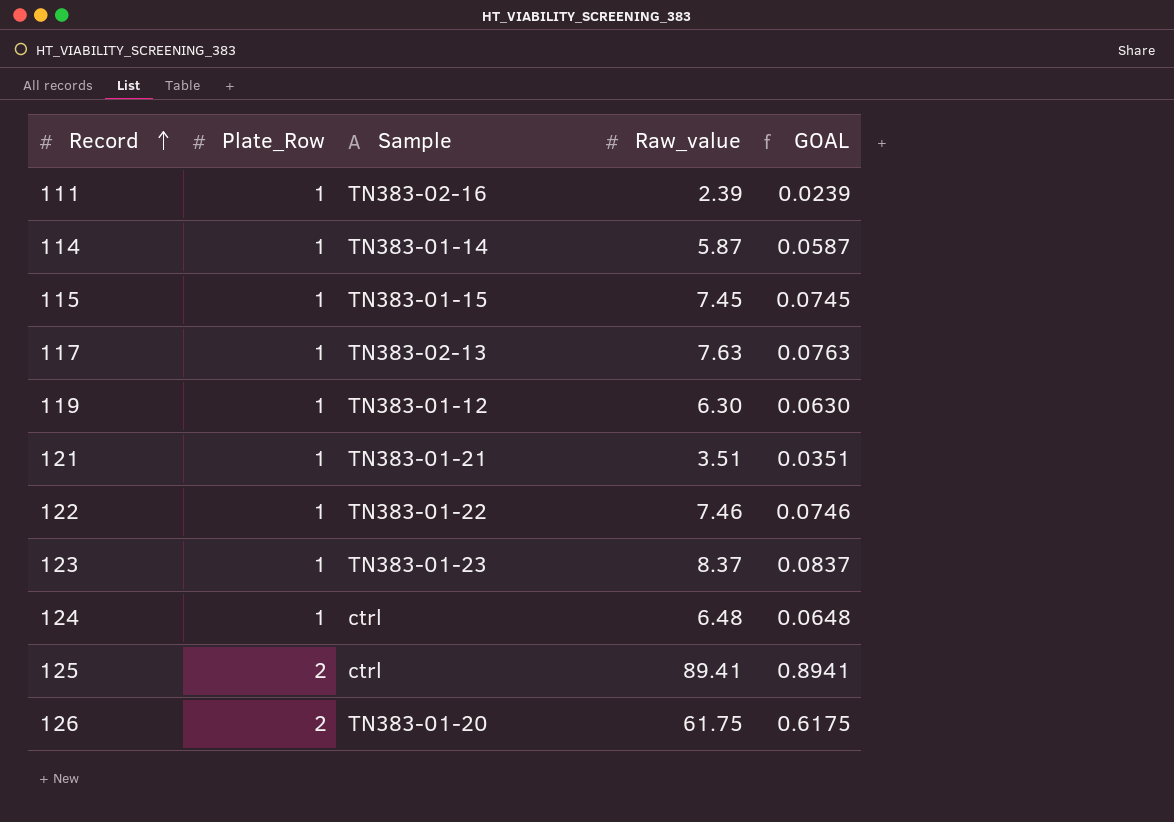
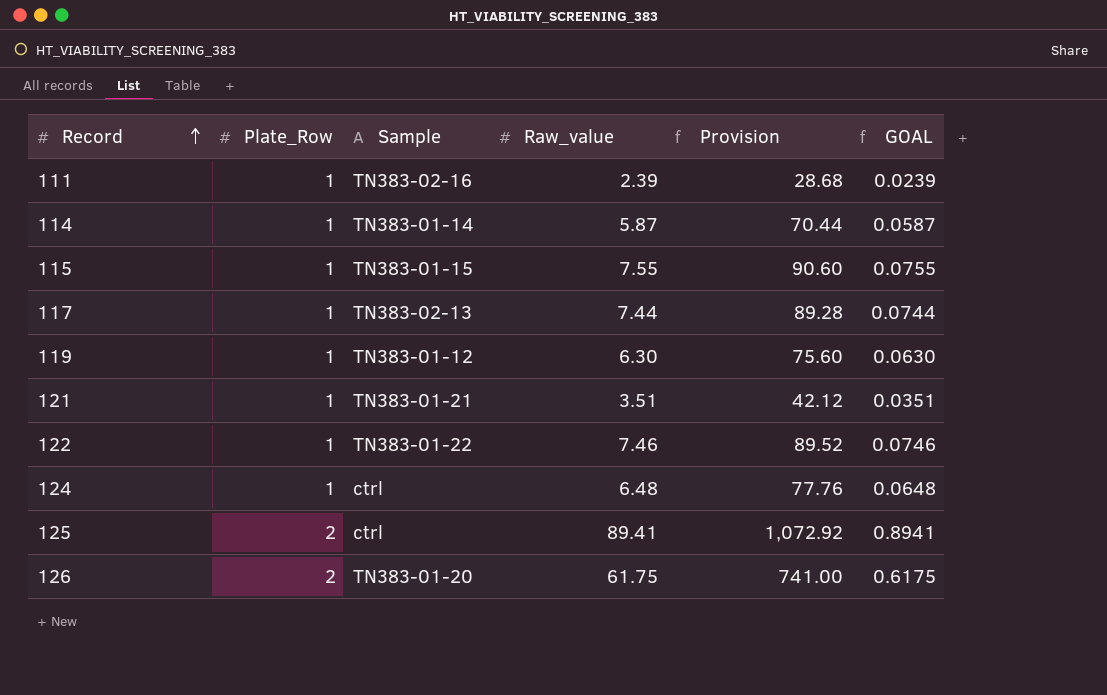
column Provision | formula: none -> [Raw_value] * 12
row 123: 1 | TN383-01-23 | 8.37 | 0.0837 -> none
115 | Raw_value: 7.45 -> 7.55
115 | GOAL: 0.0745 -> 0.0755
117 | Raw_value: 7.63 -> 7.44
117 | GOAL: 0.0763 -> 0.0744

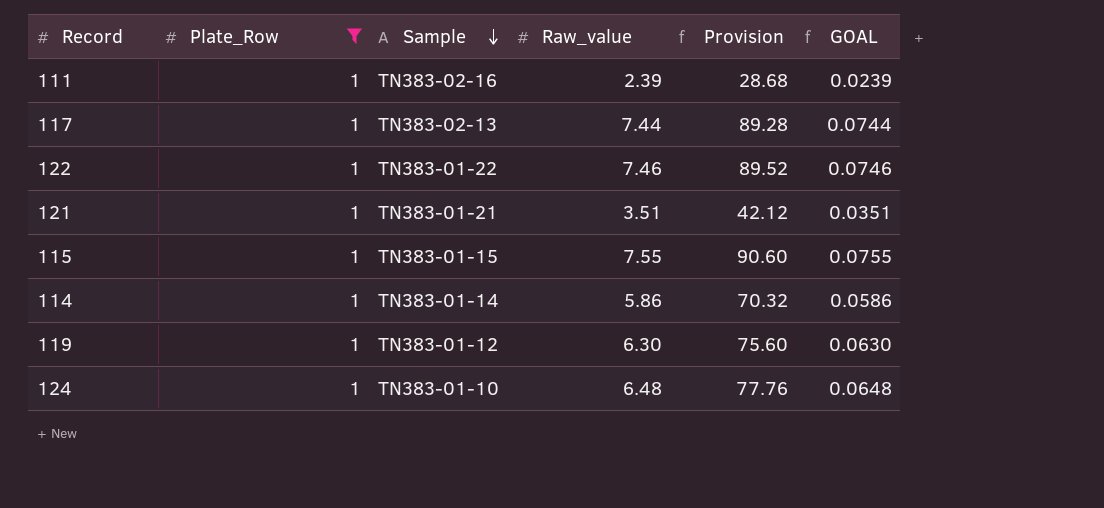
filter: none -> Plate_Row = 1
row order: Record ascending -> Sample descending
114 | Raw_value: 5.87 -> 5.86
114 | Provision: 70.44 -> 70.32
114 | GOAL: 0.0587 -> 0.0586
124 | Sample: ctrl -> TN383-01-10

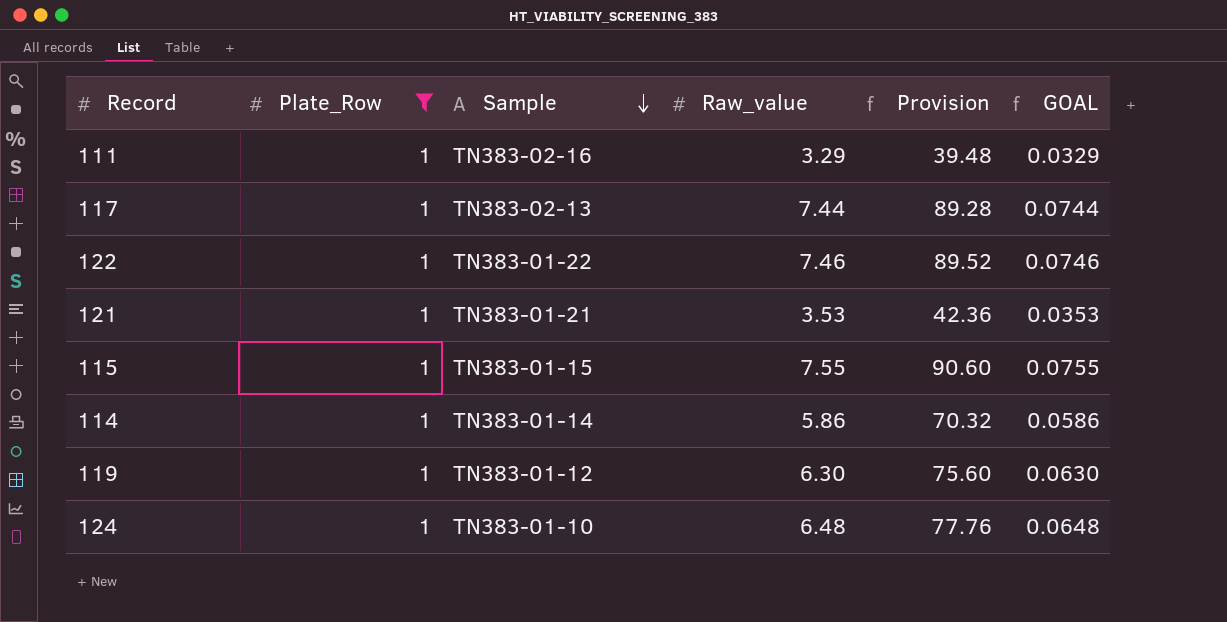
111 | Raw_value: 2.39 -> 3.29
111 | Provision: 28.68 -> 39.48
111 | GOAL: 0.0239 -> 0.0329
121 | Raw_value: 3.51 -> 3.53
121 | Provision: 42.12 -> 42.36
121 | GOAL: 0.0351 -> 0.0353

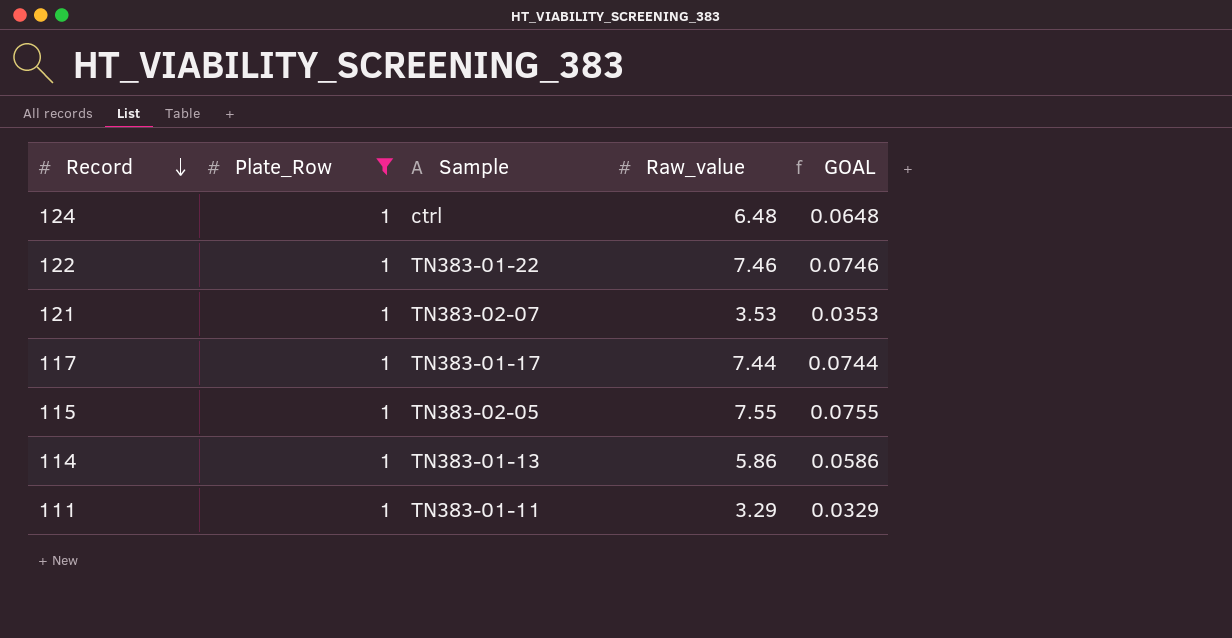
row order: Sample descending -> Record descending
column Provision | formula: [Raw_value] * 12 -> none
row 119: 1 | TN383-01-12 | 6.30 | 75.60 | 0.0630 -> none
124 | Sample: TN383-01-10 -> ctrl
121 | Sample: TN383-01-21 -> TN383-02-07
117 | Sample: TN383-02-13 -> TN383-01-17
115 | Sample: TN383-01-15 -> TN383-02-05
114 | Sample: TN383-01-14 -> TN383-01-13
111 | Sample: TN383-02-16 -> TN383-01-11

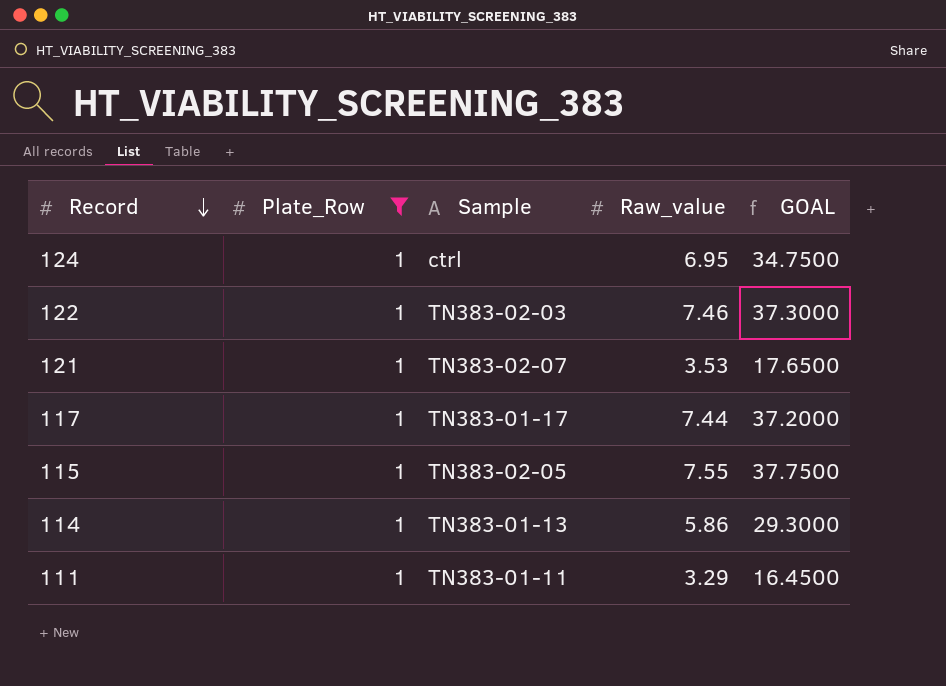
column GOAL | formula: [Raw_value] * 0.01 -> [Raw_value] * 5
124 | Raw_value: 6.48 -> 6.95
122 | Sample: TN383-01-22 -> TN383-02-03

